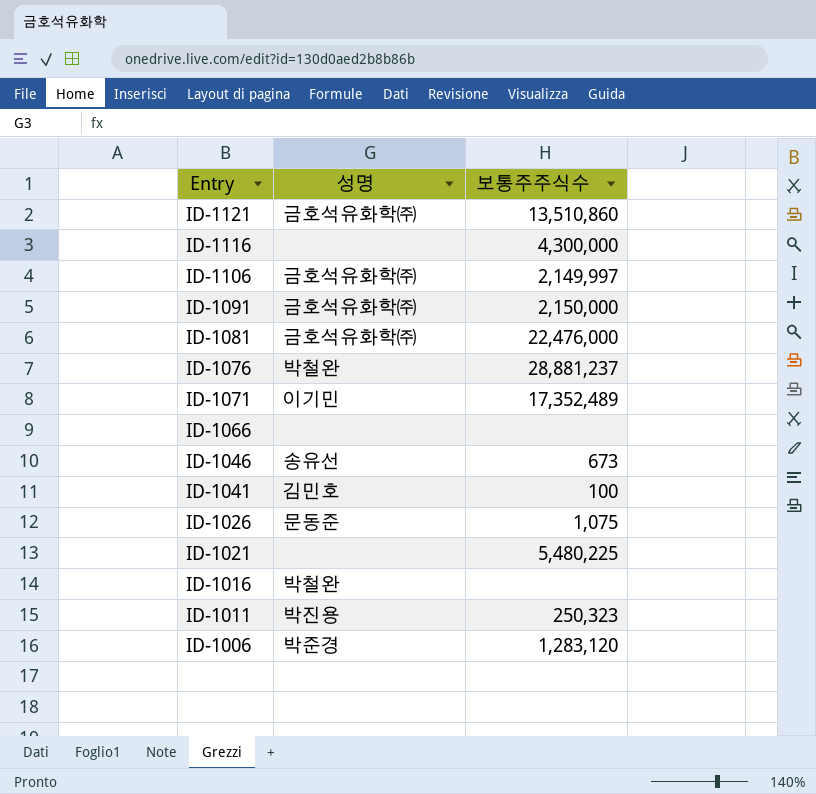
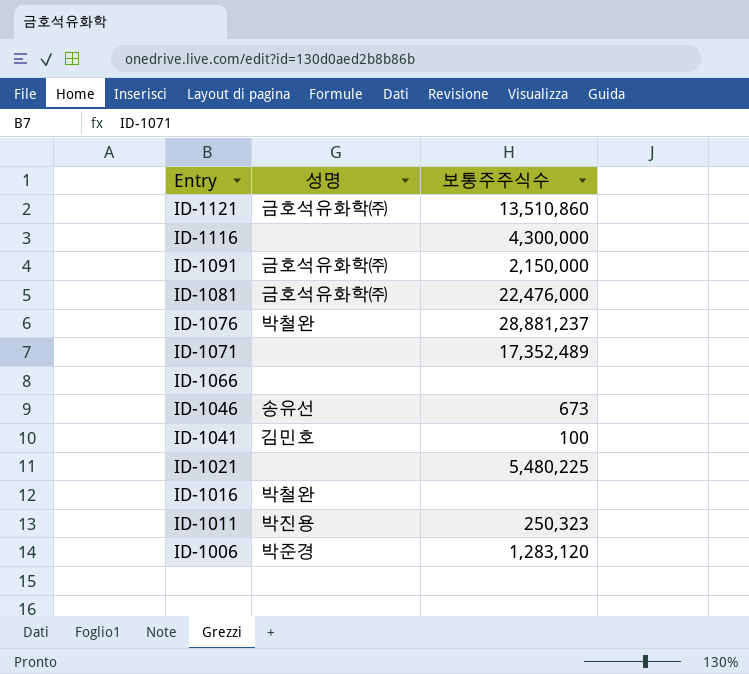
row ID-1106: 금호석유화학㈜ | 2,149,997 -> none
row ID-1026: 문동준 | 1,075 -> none
ID-1071 | 성명: 이기민 -> none

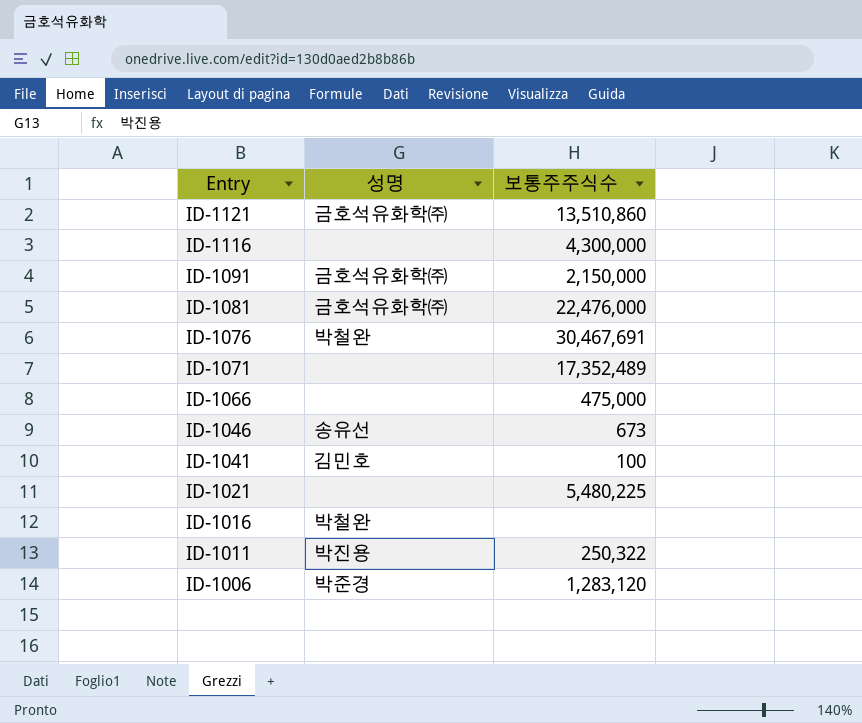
ID-1076 | 보통주주식수: 28,881,237 -> 30,467,691
ID-1066 | 보통주주식수: none -> 475,000
ID-1011 | 보통주주식수: 250,323 -> 250,322

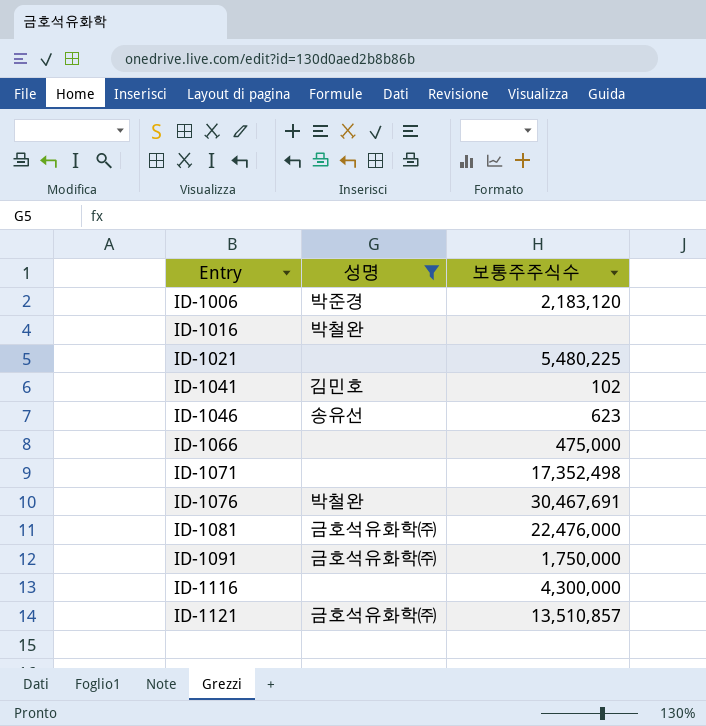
filter: none -> 성명 != 박진용
row order: Entry descending -> Entry ascending
ID-1006 | 보통주주식수: 1,283,120 -> 2,183,120
ID-1041 | 보통주주식수: 100 -> 102
ID-1046 | 보통주주식수: 673 -> 623
ID-1071 | 보통주주식수: 17,352,489 -> 17,352,498
ID-1091 | 보통주주식수: 2,150,000 -> 1,750,000
ID-1121 | 보통주주식수: 13,510,860 -> 13,510,857

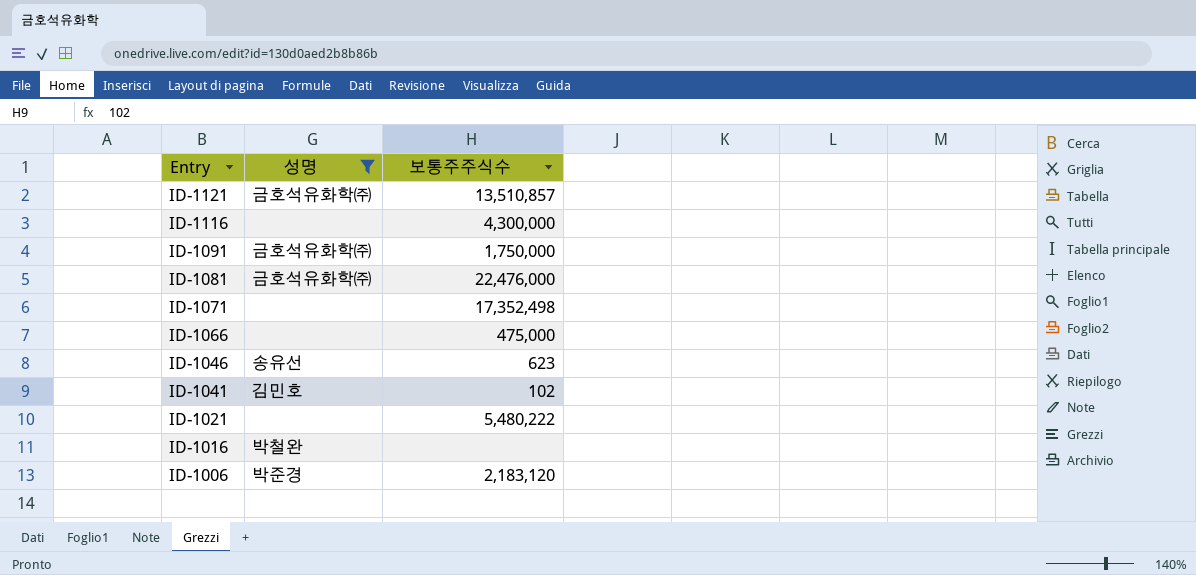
row order: Entry ascending -> Entry descending
row ID-1076: 박철완 | 30,467,691 -> none
ID-1021 | 보통주주식수: 5,480,225 -> 5,480,222

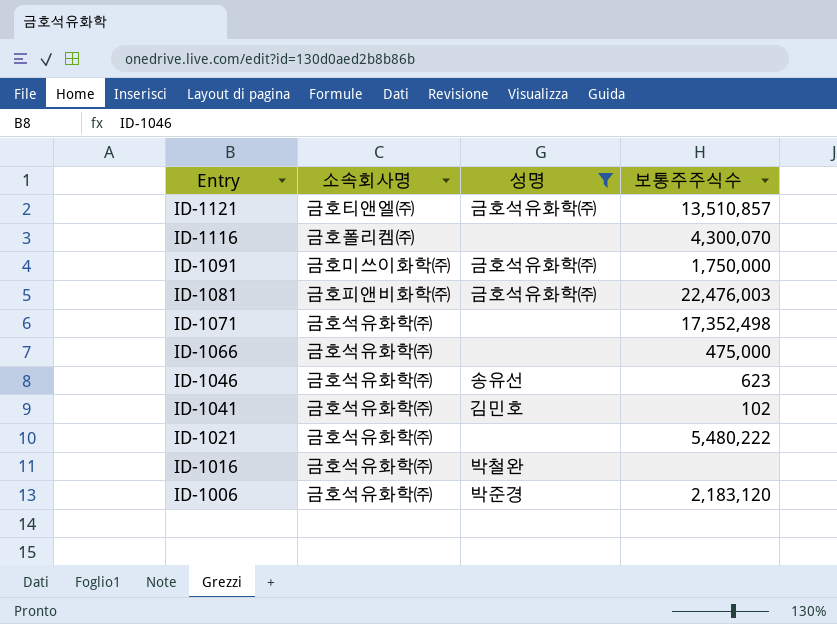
column 소속회사명 | position: none -> 2
ID-1116 | 보통주주식수: 4,300,000 -> 4,300,070
ID-1081 | 보통주주식수: 22,476,000 -> 22,476,003

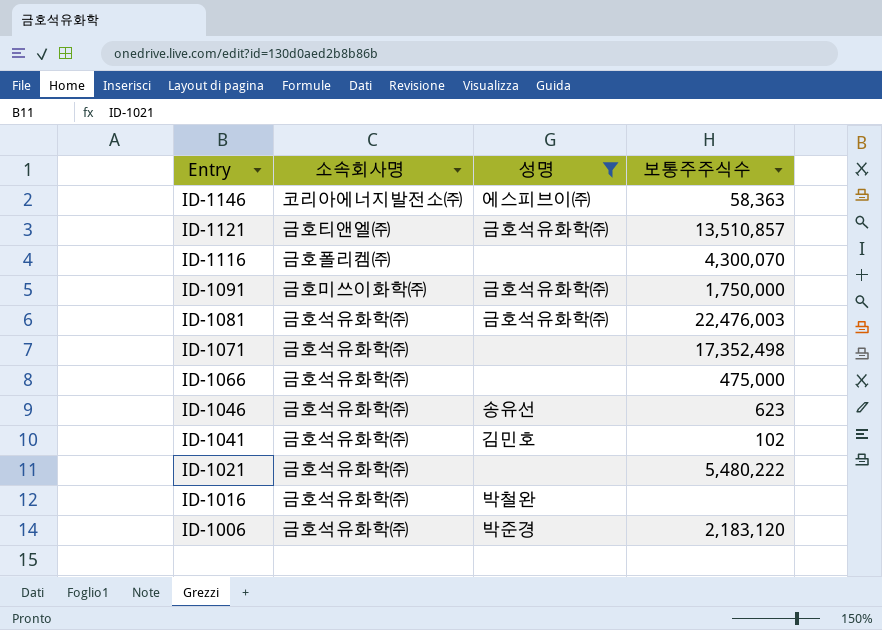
row ID-1146: none -> 코리아에너지발전소㈜ | 에스피브이㈜ | 58,363
ID-1081 | 소속회사명: 금호피앤비화학㈜ -> 금호석유화학㈜

